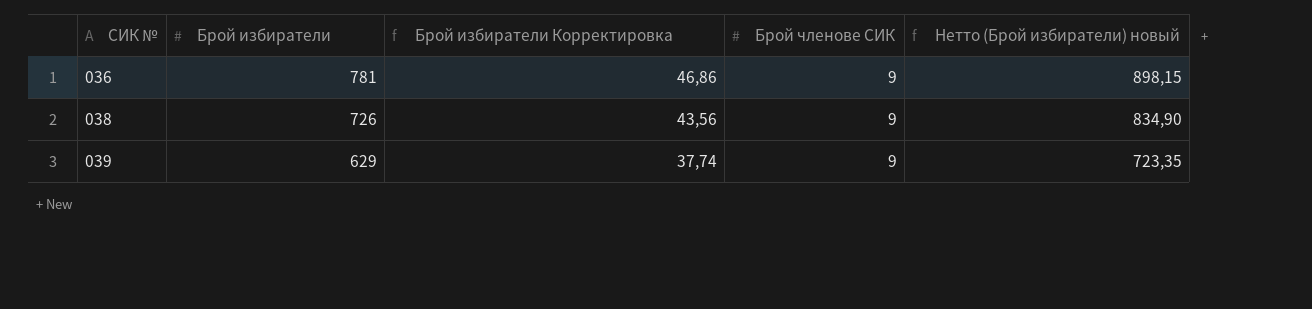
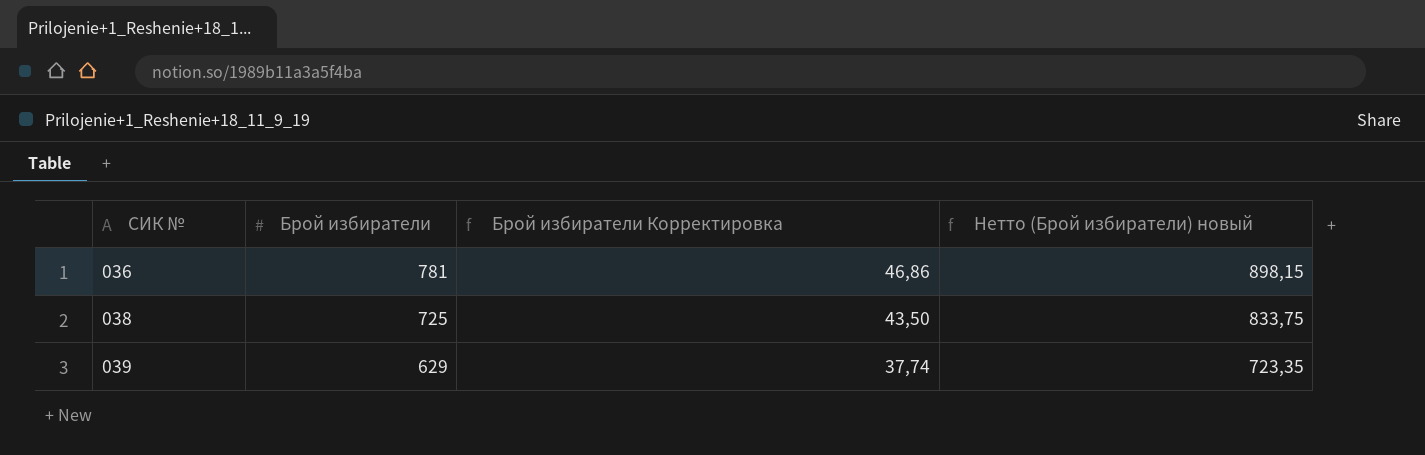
column Брой членове СИК | position: 4 -> none
038 | Брой избиратели: 726 -> 725
038 | Брой избиратели Корректировка: 43,56 -> 43,50
038 | Нетто (Брой избиратели) новый: 834,90 -> 833,75

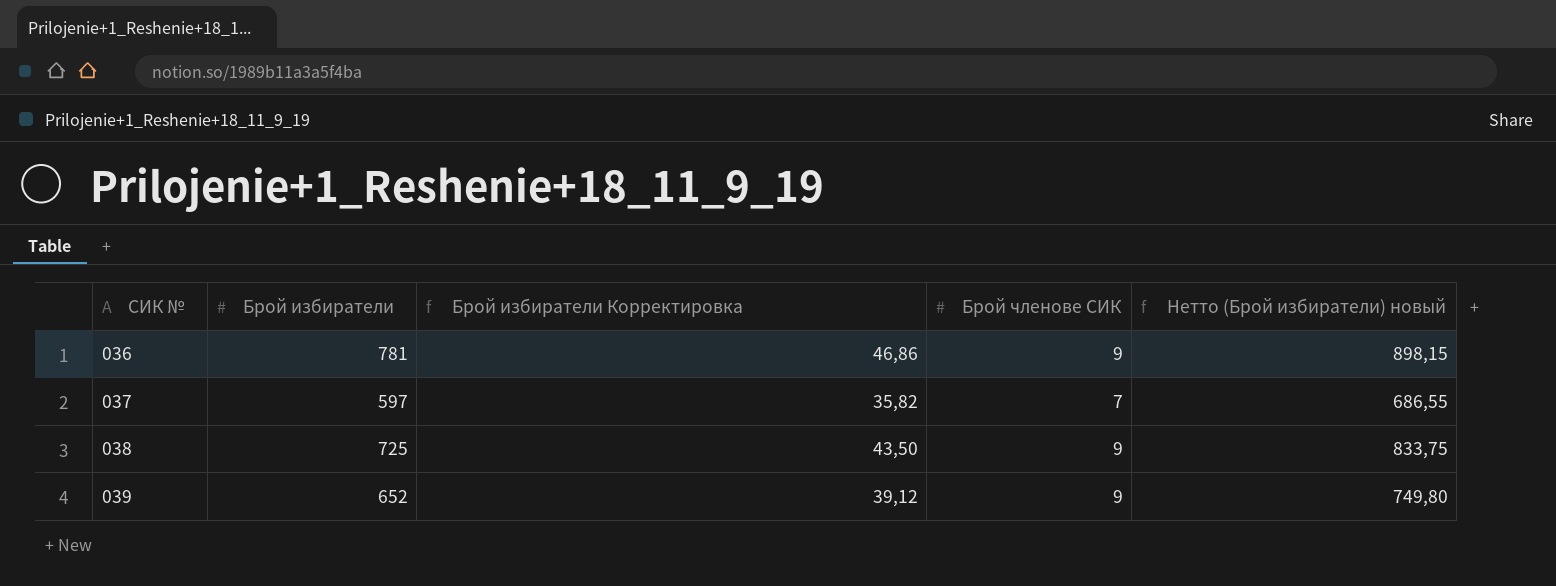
column Брой членове СИК | position: none -> 4
row 037: none -> 597 | 35,82 | 7 | 686,55
039 | Брой избиратели: 629 -> 652
039 | Брой избиратели Корректировка: 37,74 -> 39,12
039 | Нетто (Брой избиратели) новый: 723,35 -> 749,80

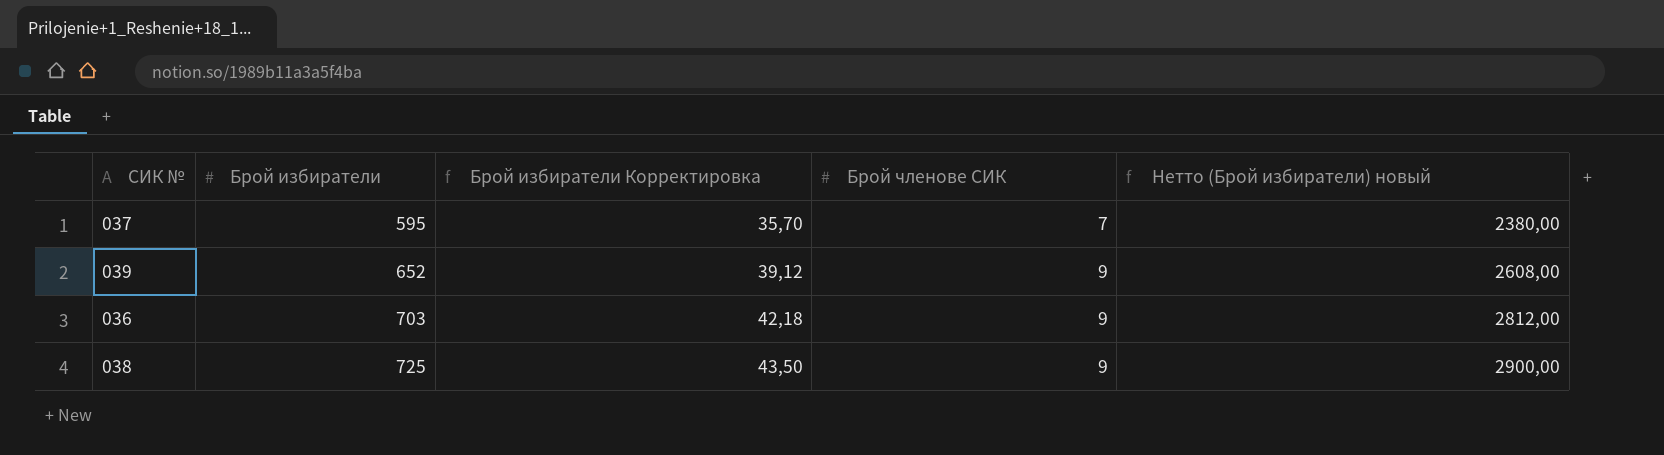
row order: СИК № ascending -> Брой избиратели ascending
column Нетто (Брой избиратели) новый | formula: [Брой избиратели] * 1,15 -> [Брой избиратели] * 4
037 | Брой избиратели: 597 -> 595
037 | Брой избиратели Корректировка: 35,82 -> 35,70
036 | Брой избиратели: 781 -> 703
036 | Брой избиратели Корректировка: 46,86 -> 42,18

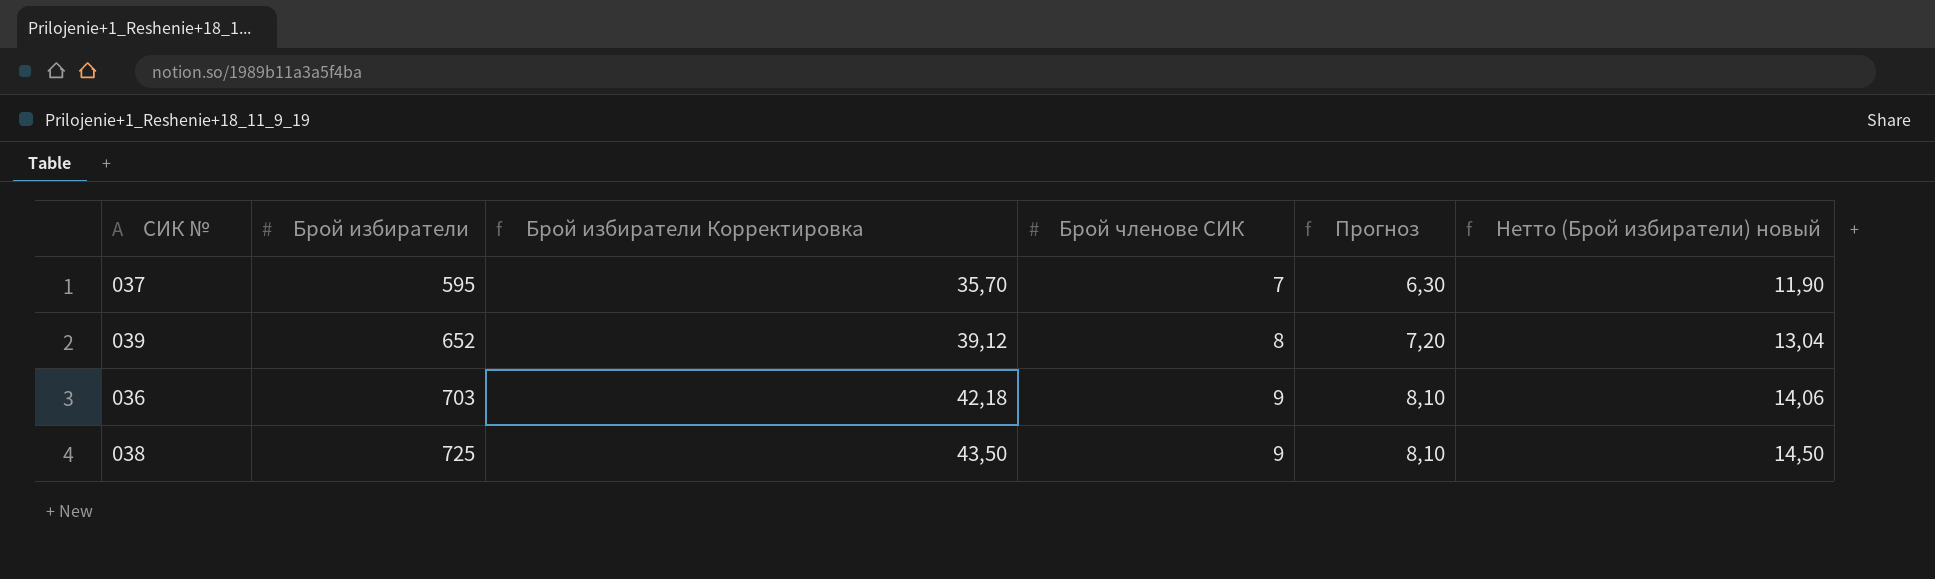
column Прогноз | formula: none -> [Брой членове СИК] * 0,9
column Нетто (Брой избиратели) новый | formula: [Брой избиратели] * 4 -> [Брой избиратели] * 0,02
039 | Брой членове СИК: 9 -> 8

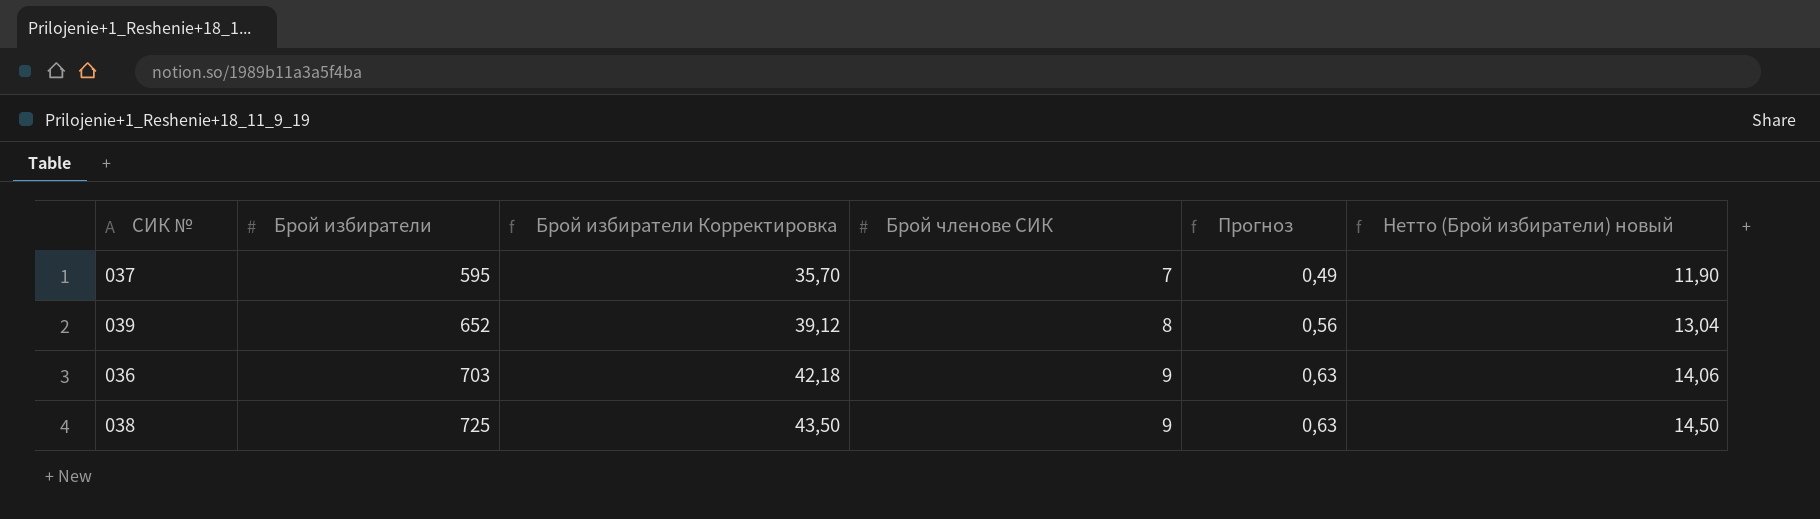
column Прогноз | formula: [Брой членове СИК] * 0,9 -> [Брой членове СИК] * 0,07

